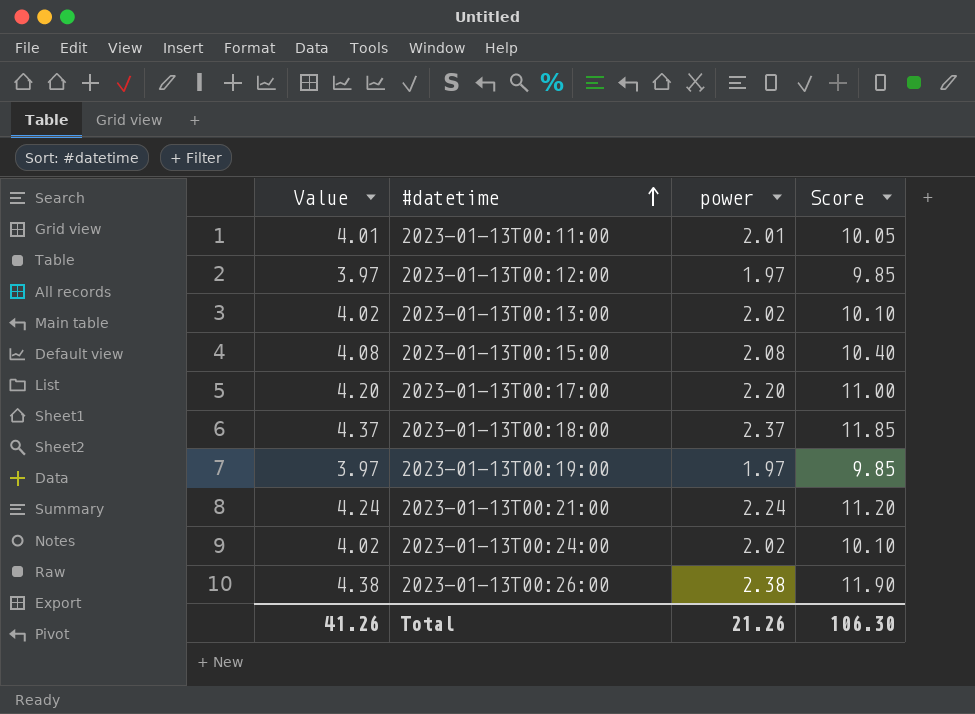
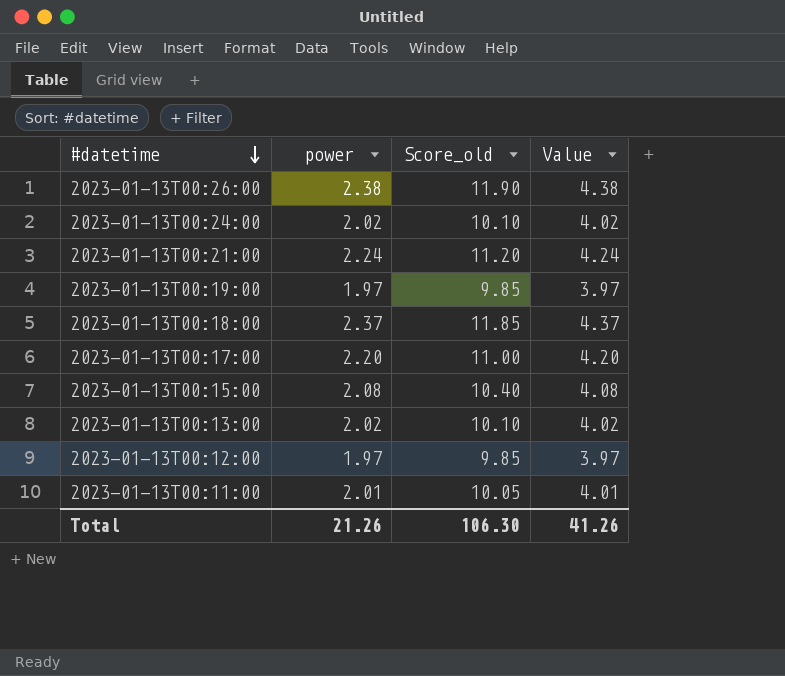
row order: #datetime ascending -> #datetime descending
column name: Score -> Score_old
column Value | position: 1 -> 4

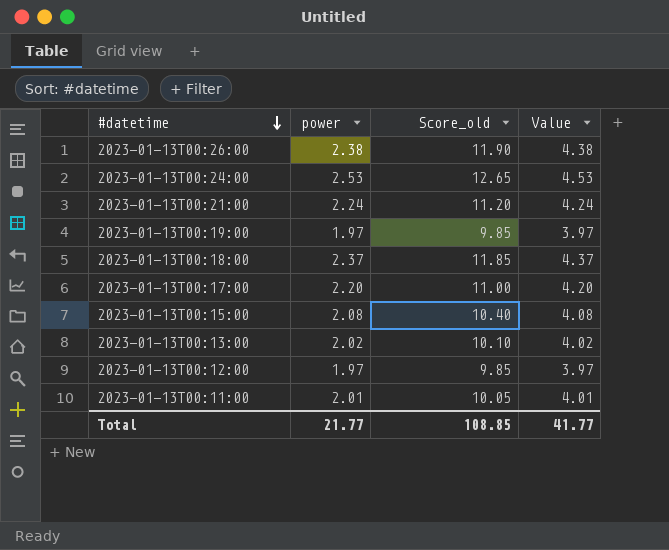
2023-01-13T00:24:00 | power: 2.02 -> 2.53
2023-01-13T00:24:00 | Score_old: 10.10 -> 12.65
2023-01-13T00:24:00 | Value: 4.02 -> 4.53
Total | power: 21.26 -> 21.77
Total | Score_old: 106.30 -> 108.85
Total | Value: 41.26 -> 41.77

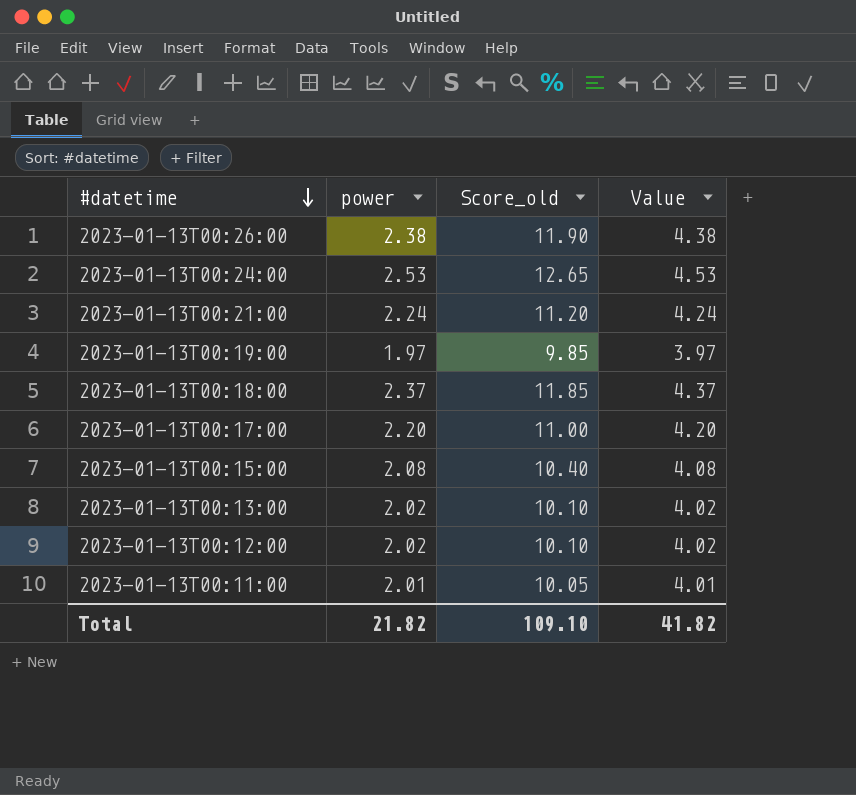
2023-01-13T00:12:00 | power: 1.97 -> 2.02
2023-01-13T00:12:00 | Score_old: 9.85 -> 10.10
2023-01-13T00:12:00 | Value: 3.97 -> 4.02
Total | power: 21.77 -> 21.82
Total | Score_old: 108.85 -> 109.10
Total | Value: 41.77 -> 41.82

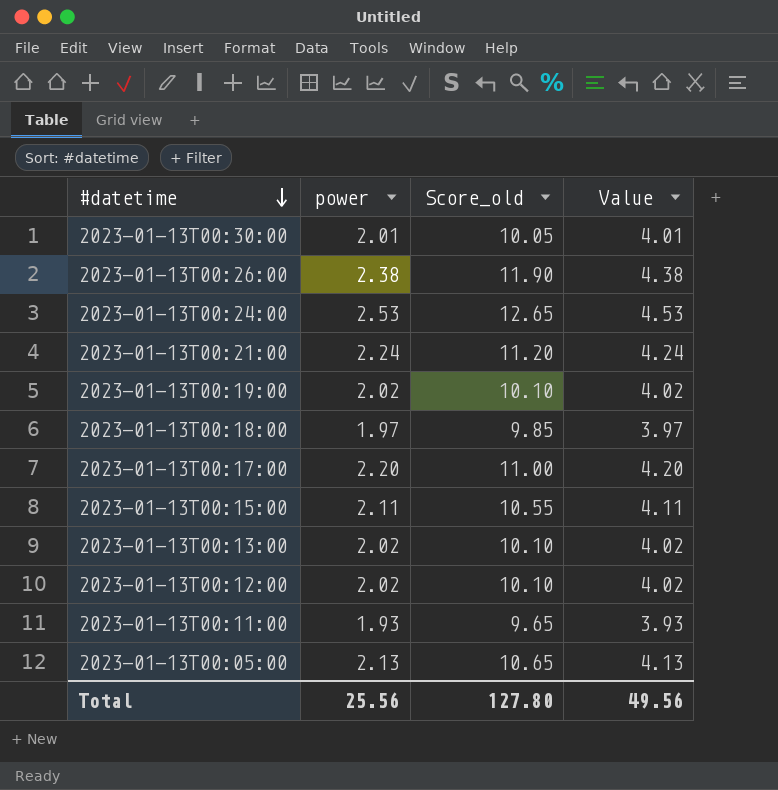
row 2023-01-13T00:30:00: none -> 2.01 | 10.05 | 4.01
2023-01-13T00:19:00 | power: 1.97 -> 2.02
2023-01-13T00:19:00 | Score_old: 9.85 -> 10.10
2023-01-13T00:19:00 | Value: 3.97 -> 4.02
2023-01-13T00:18:00 | power: 2.37 -> 1.97
2023-01-13T00:18:00 | Score_old: 11.85 -> 9.85
2023-01-13T00:18:00 | Value: 4.37 -> 3.97
2023-01-13T00:15:00 | power: 2.08 -> 2.11
2023-01-13T00:15:00 | Score_old: 10.40 -> 10.55
2023-01-13T00:15:00 | Value: 4.08 -> 4.11
2023-01-13T00:11:00 | power: 2.01 -> 1.93
2023-01-13T00:11:00 | Score_old: 10.05 -> 9.65
2023-01-13T00:11:00 | Value: 4.01 -> 3.93
row 2023-01-13T00:05:00: none -> 2.13 | 10.65 | 4.13
Total | power: 21.82 -> 25.56
Total | Score_old: 109.10 -> 127.80
Total | Value: 41.82 -> 49.56

